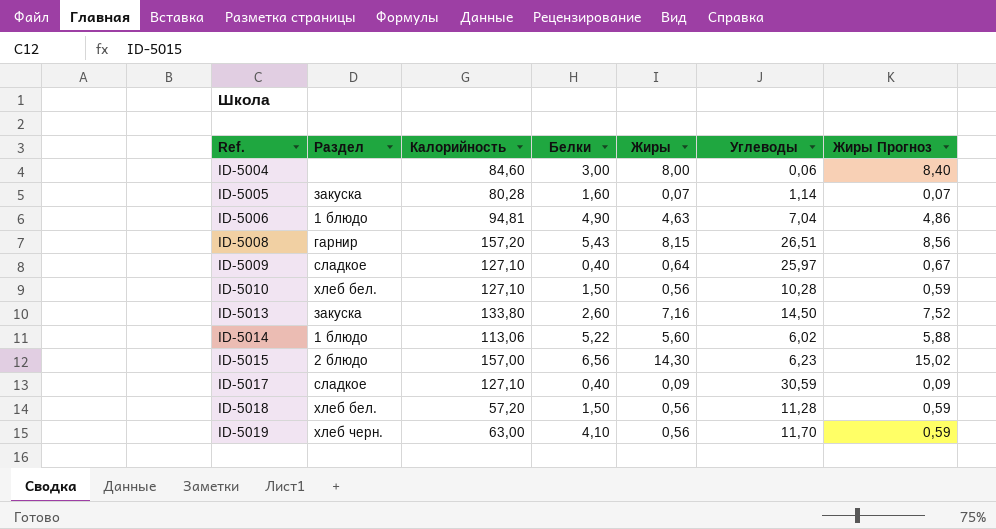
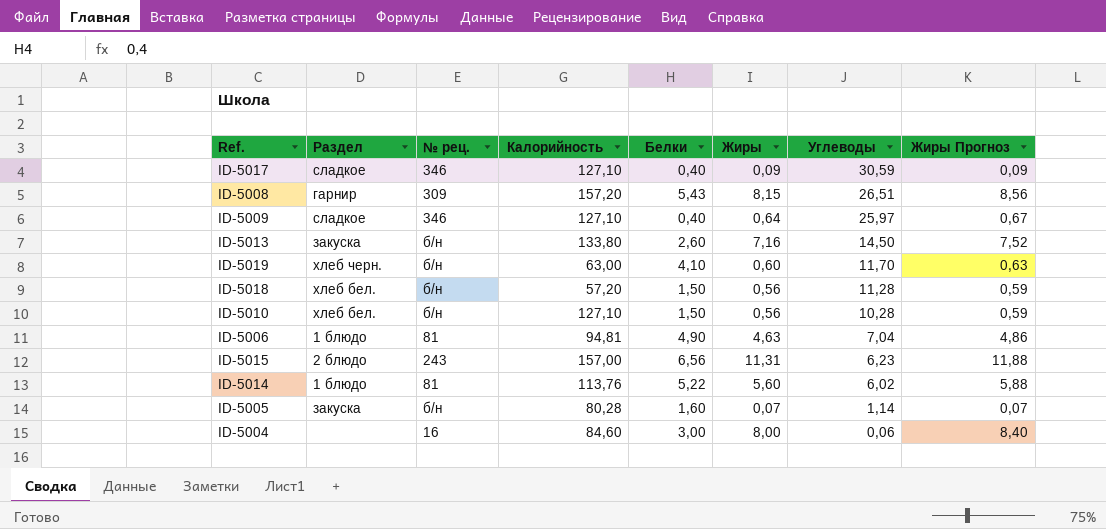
row order: Ref. ascending -> Углеводы descending
column № рец. | position: none -> 3
ID-5019 | Жиры: 0,56 -> 0,60
ID-5019 | Жиры Прогноз: 0,59 -> 0,63
ID-5015 | Жиры: 14,30 -> 11,31
ID-5015 | Жиры Прогноз: 15,02 -> 11,88
ID-5014 | Калорийность: 113,06 -> 113,76

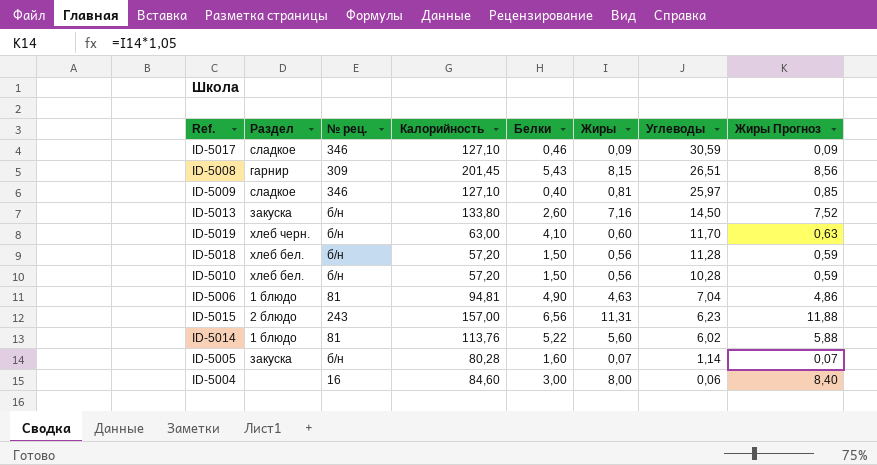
ID-5017 | Белки: 0,40 -> 0,46
ID-5008 | Калорийность: 157,20 -> 201,45
ID-5009 | Жиры: 0,64 -> 0,81
ID-5009 | Жиры Прогноз: 0,67 -> 0,85
ID-5010 | Калорийность: 127,10 -> 57,20

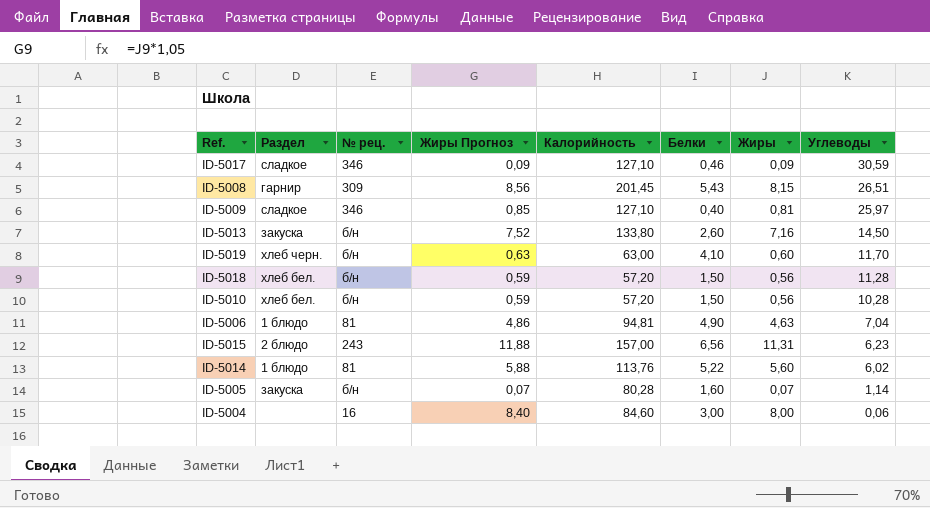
column Жиры Прогноз | position: 8 -> 4

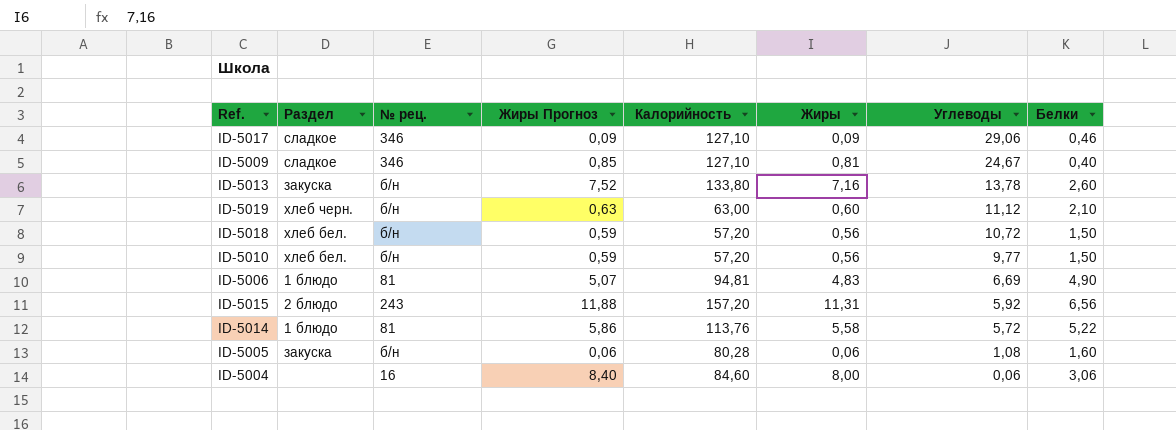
column Белки | position: 6 -> 8
row ID-5008: гарнир | 309 | 8,56 | 201,45 | 5,43 | 8,15 | 26,51 -> none
ID-5017 | Углеводы: 30,59 -> 29,06
ID-5009 | Углеводы: 25,97 -> 24,67
ID-5013 | Углеводы: 14,50 -> 13,78
ID-5019 | Углеводы: 11,70 -> 11,12
ID-5019 | Белки: 4,10 -> 2,10
ID-5018 | Углеводы: 11,28 -> 10,72
ID-5010 | Углеводы: 10,28 -> 9,77
ID-5006 | Жиры Прогноз: 4,86 -> 5,07
ID-5006 | Жиры: 4,63 -> 4,83
ID-5006 | Углеводы: 7,04 -> 6,69
ID-5015 | Калорийность: 157,00 -> 157,20
ID-5015 | Углеводы: 6,23 -> 5,92
ID-5014 | Жиры Прогноз: 5,88 -> 5,86
ID-5014 | Жиры: 5,60 -> 5,58
ID-5014 | Углеводы: 6,02 -> 5,72
ID-5005 | Жиры Прогноз: 0,07 -> 0,06
ID-5005 | Жиры: 0,07 -> 0,06
ID-5005 | Углеводы: 1,14 -> 1,08
ID-5004 | Белки: 3,00 -> 3,06

